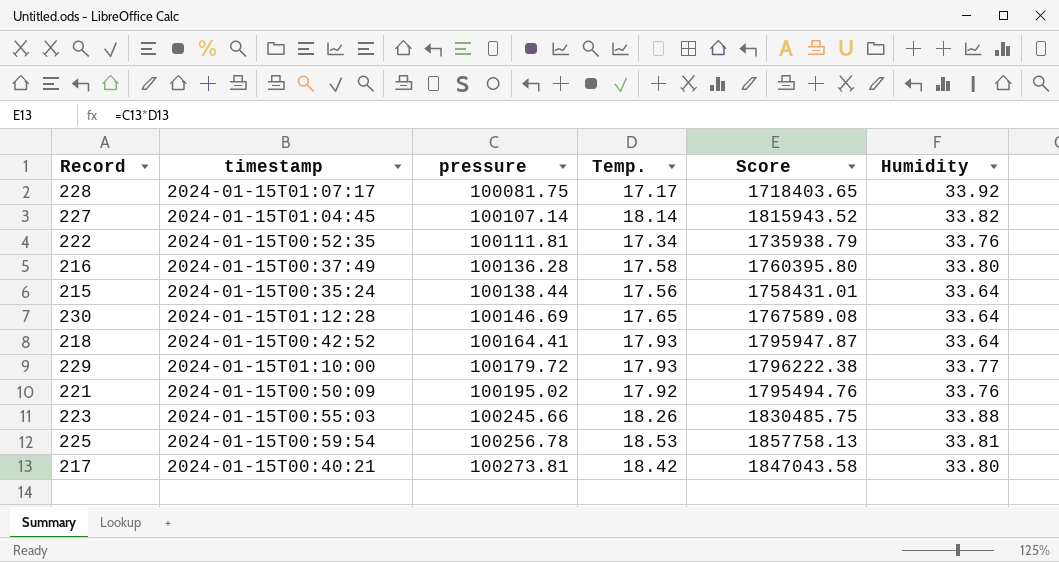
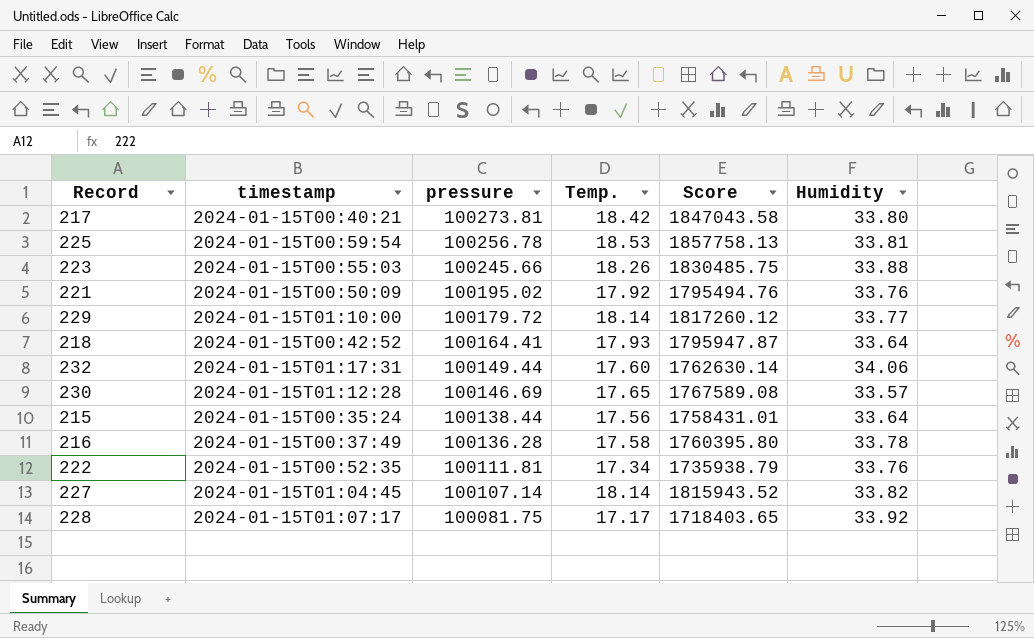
row order: pressure ascending -> pressure descending
229 | Temp.: 17.93 -> 18.14
229 | Score: 1796222.38 -> 1817260.12
row 232: none -> 2024-01-15T01:17:31 | 100149.44 | 17.60 | 1762630.14 | 34.06
230 | Humidity: 33.64 -> 33.57
216 | Humidity: 33.80 -> 33.78

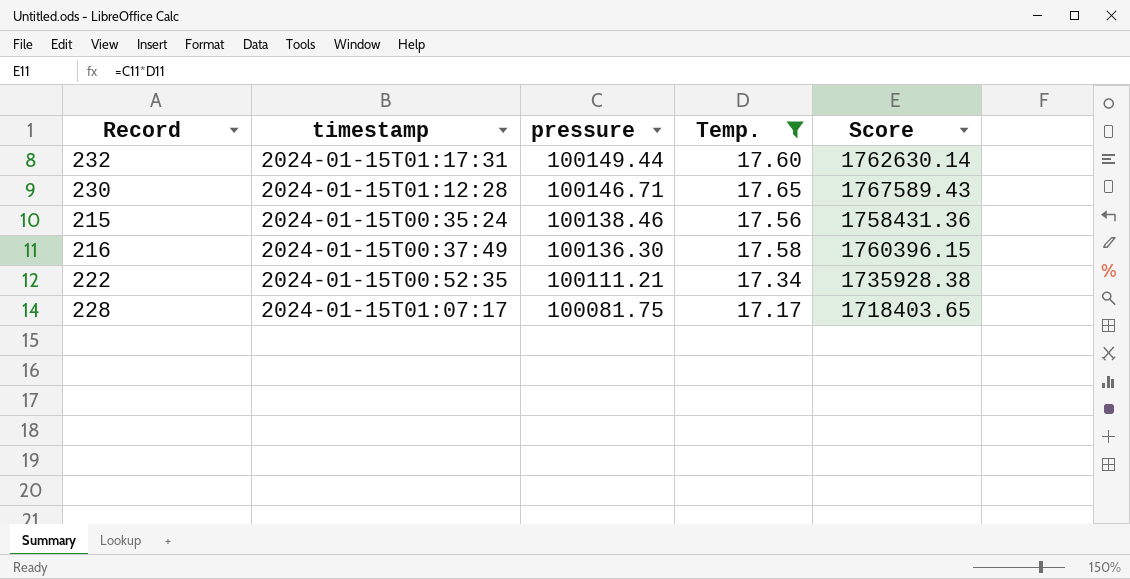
filter: none -> Temp. <= 17.65
column Humidity | position: 6 -> none
230 | pressure: 100146.69 -> 100146.71
230 | Score: 1767589.08 -> 1767589.43
215 | pressure: 100138.44 -> 100138.46
215 | Score: 1758431.01 -> 1758431.36
216 | pressure: 100136.28 -> 100136.30
216 | Score: 1760395.80 -> 1760396.15
222 | pressure: 100111.81 -> 100111.21
222 | Score: 1735938.79 -> 1735928.38

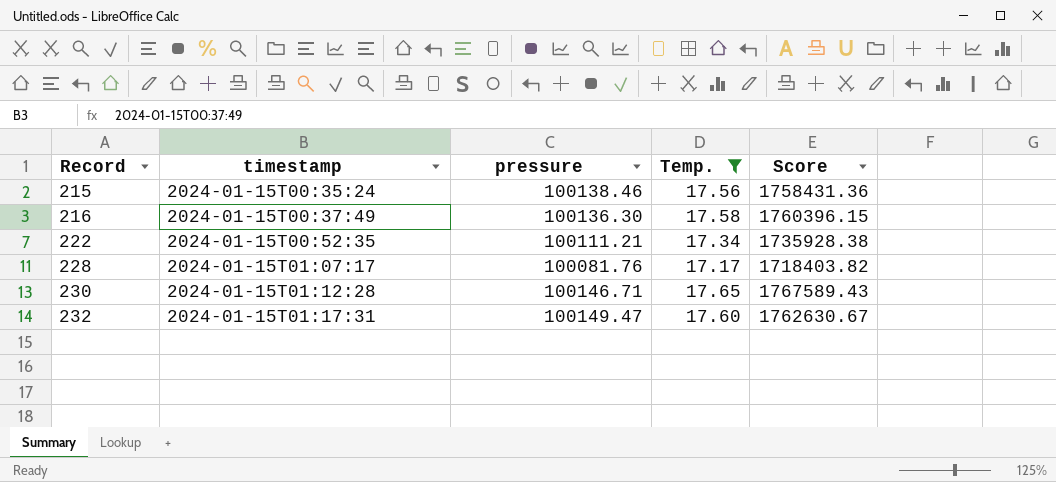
row order: pressure descending -> Record ascending
228 | pressure: 100081.75 -> 100081.76
228 | Score: 1718403.65 -> 1718403.82
232 | pressure: 100149.44 -> 100149.47
232 | Score: 1762630.14 -> 1762630.67

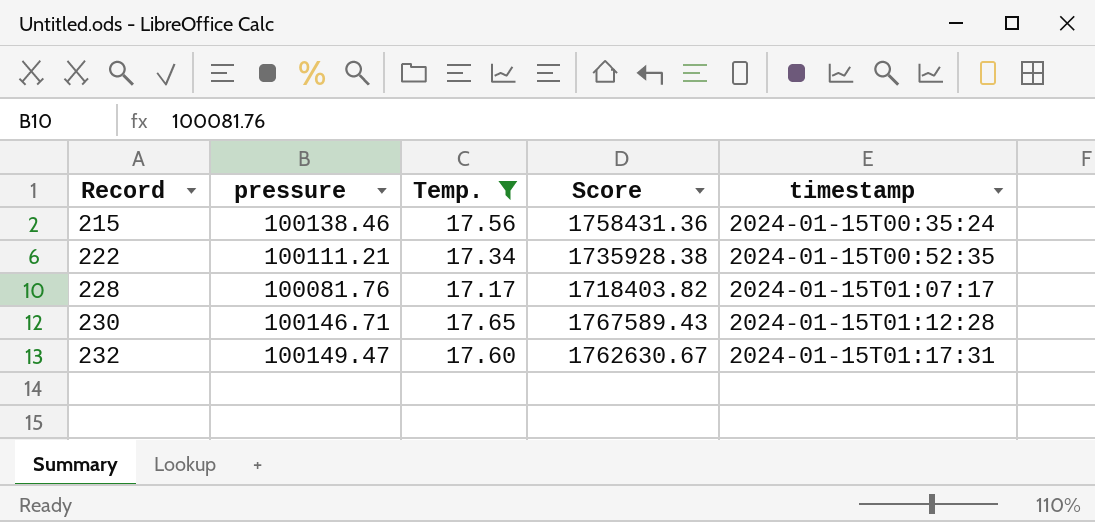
column timestamp | position: 2 -> 5
row 216: 2024-01-15T00:37:49 | 100136.30 | 17.58 | 1760396.15 -> none

